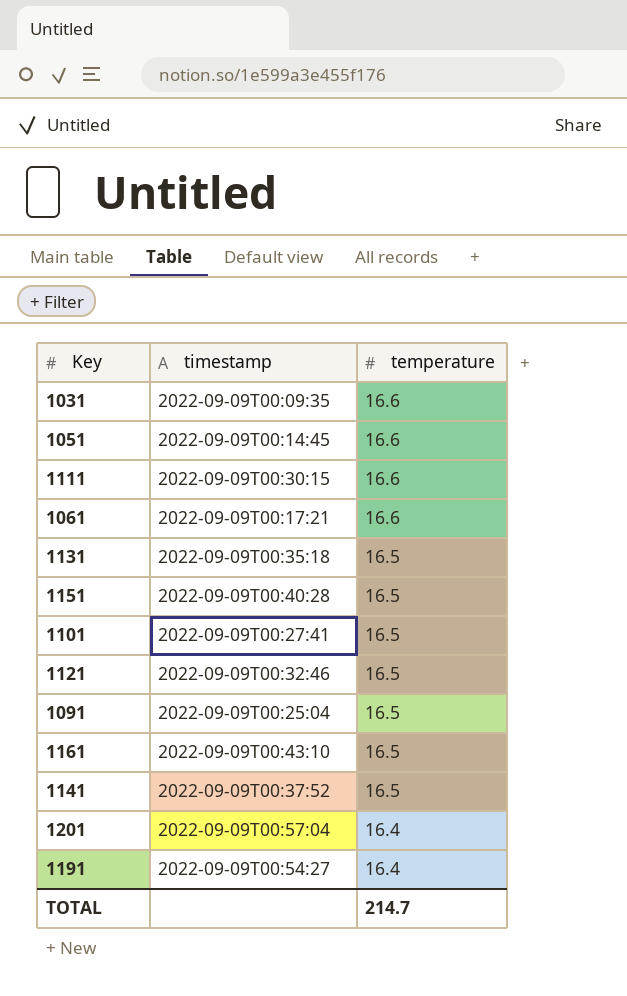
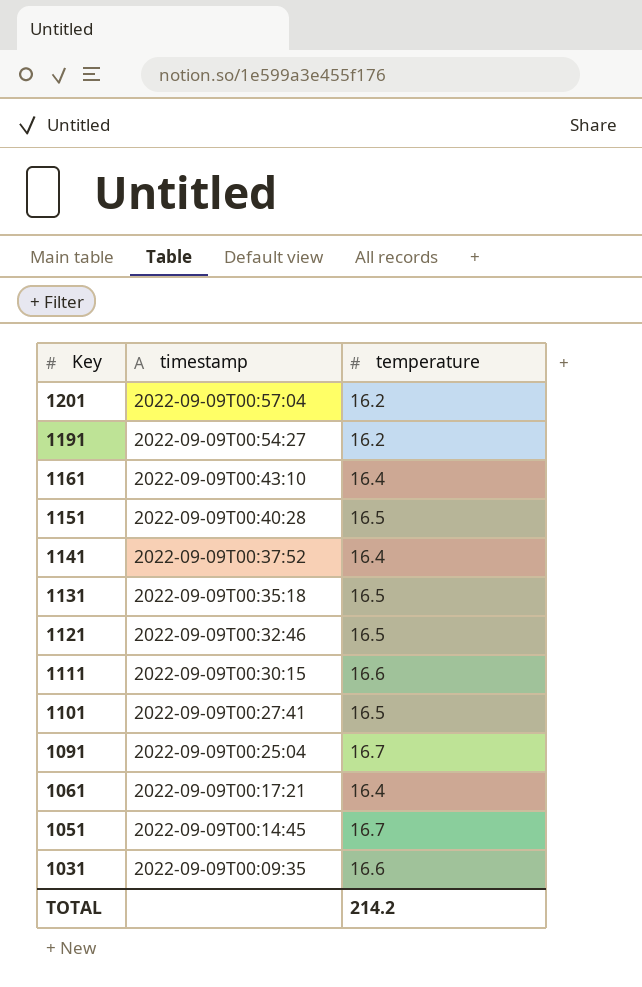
row order: temperature descending -> Key descending
1201 | temperature: 16.4 -> 16.2
1191 | temperature: 16.4 -> 16.2
1161 | temperature: 16.5 -> 16.4
1141 | temperature: 16.5 -> 16.4
1091 | temperature: 16.5 -> 16.7
1061 | temperature: 16.6 -> 16.4
1051 | temperature: 16.6 -> 16.7
TOTAL | temperature: 214.7 -> 214.2

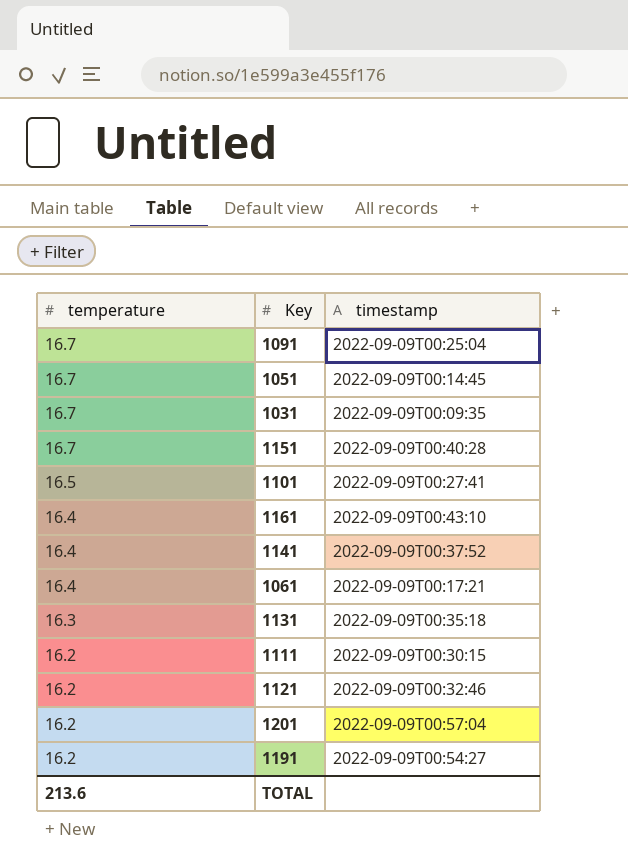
row order: Key descending -> temperature descending
column temperature | position: 3 -> 1
1031 | temperature: 16.6 -> 16.7
1151 | temperature: 16.5 -> 16.7
1131 | temperature: 16.5 -> 16.3
1111 | temperature: 16.6 -> 16.2
1121 | temperature: 16.5 -> 16.2
TOTAL | temperature: 214.2 -> 213.6

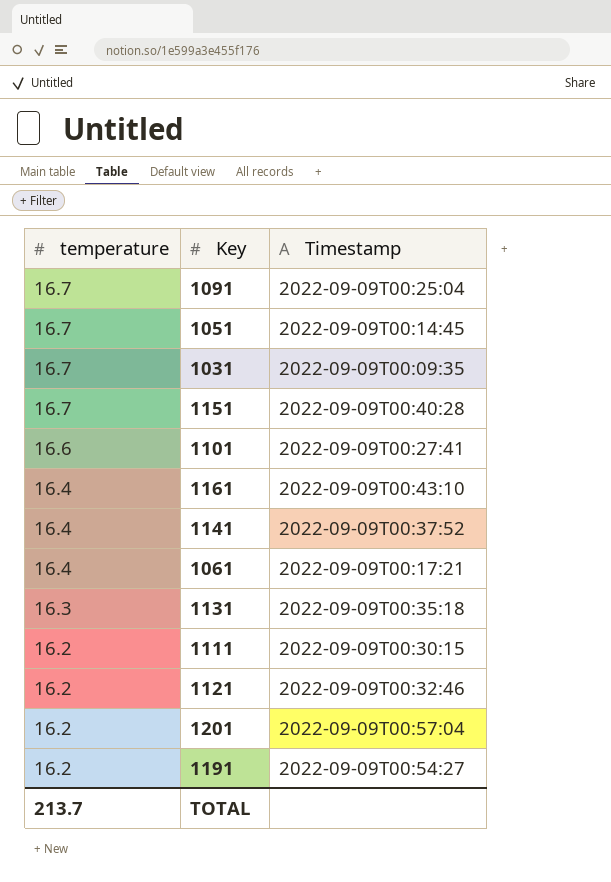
column name: timestamp -> Timestamp
1101 | temperature: 16.5 -> 16.6
TOTAL | temperature: 213.6 -> 213.7

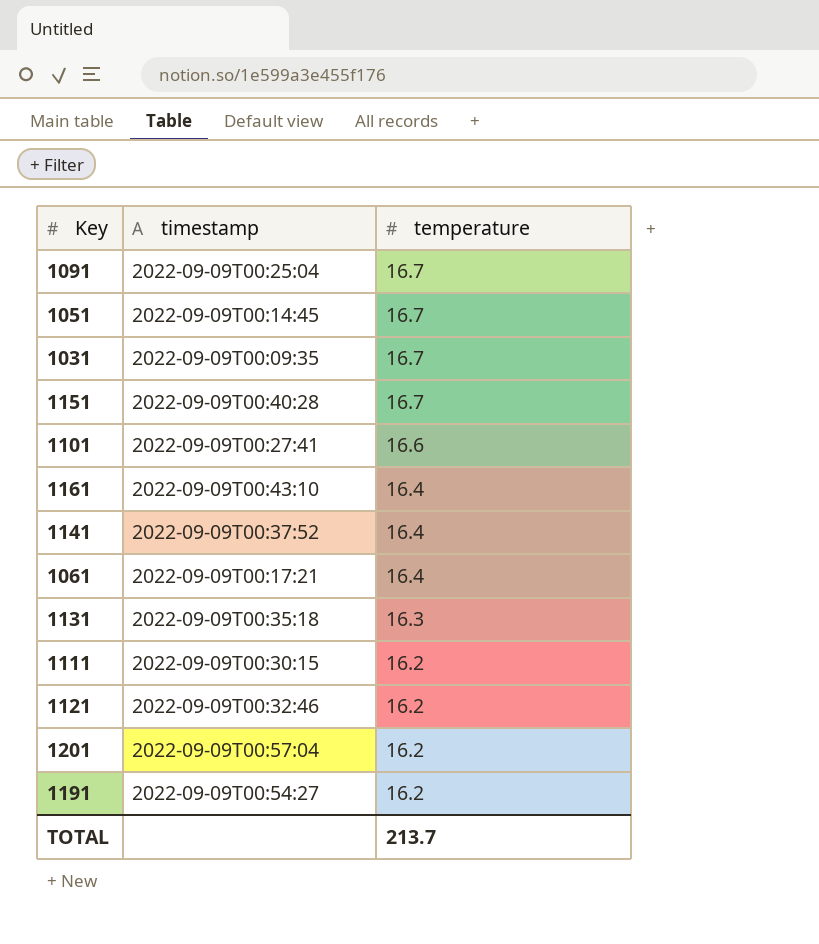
column name: Timestamp -> timestamp
column temperature | position: 1 -> 3

